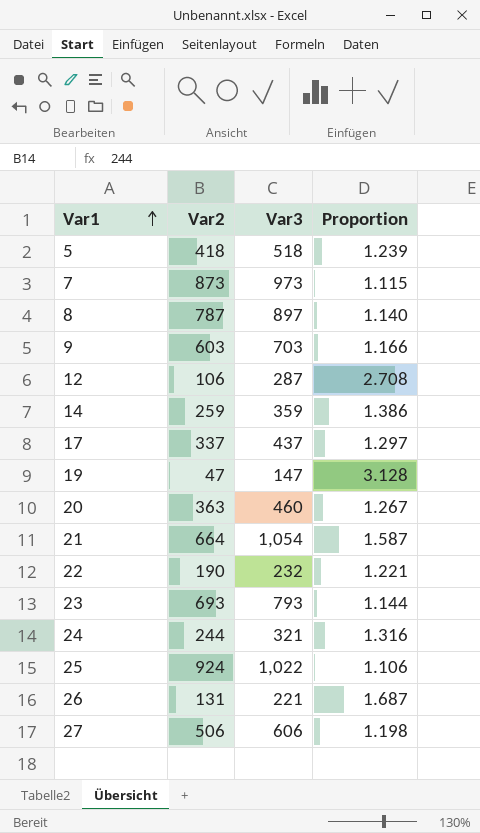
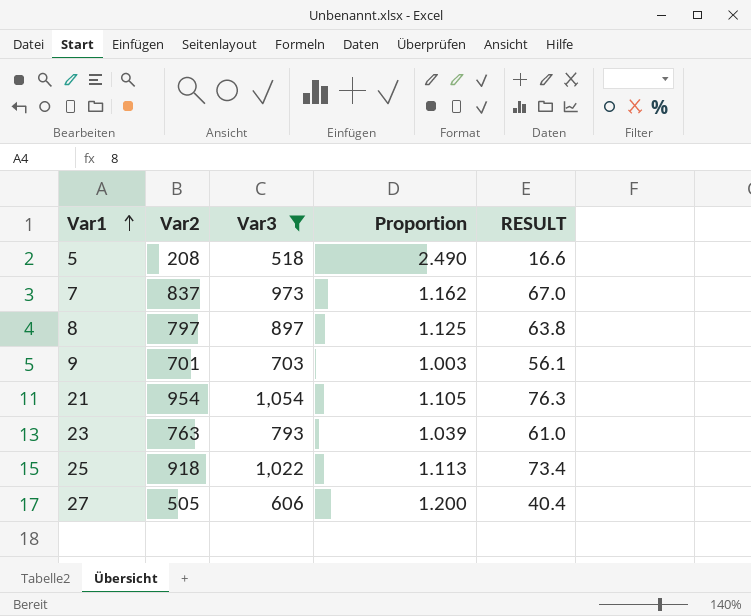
filter: none -> Var3 >= 518
column RESULT | formula: none -> [Var2] * 0.08
5 | Var2: 418 -> 208
5 | Proportion: 1.239 -> 2.490
7 | Var2: 873 -> 837
7 | Proportion: 1.115 -> 1.162
8 | Var2: 787 -> 797
8 | Proportion: 1.140 -> 1.125
9 | Var2: 603 -> 701
9 | Proportion: 1.166 -> 1.003
21 | Var2: 664 -> 954
21 | Proportion: 1.587 -> 1.105
23 | Var2: 693 -> 763
23 | Proportion: 1.144 -> 1.039
25 | Var2: 924 -> 918
25 | Proportion: 1.106 -> 1.113
27 | Var2: 506 -> 505
27 | Proportion: 1.198 -> 1.200

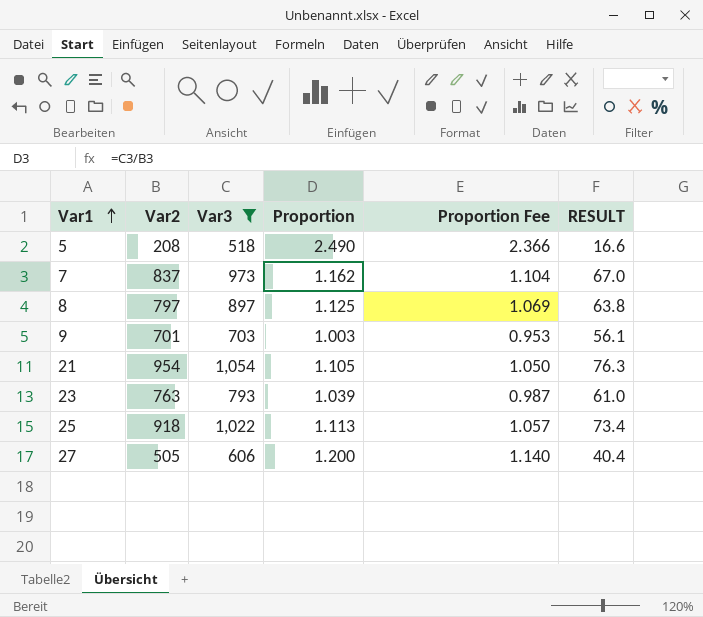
column Proportion Fee | formula: none -> [Proportion] * 0.95

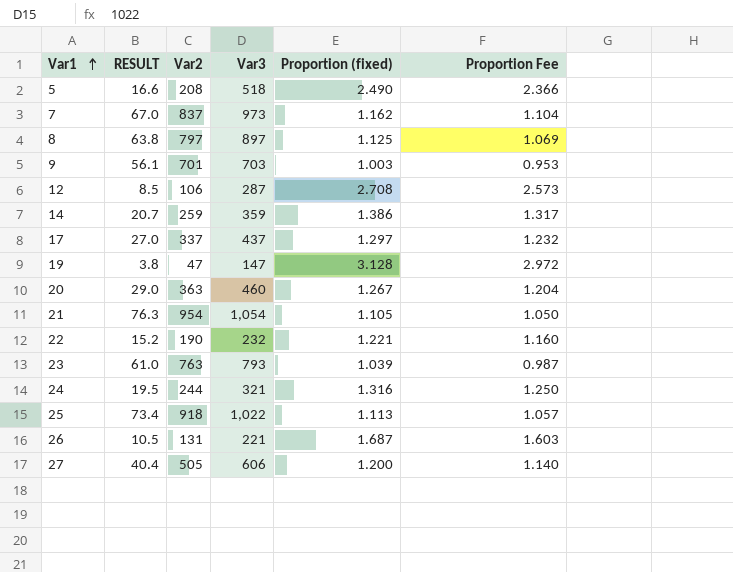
filter: Var3 >= 518 -> none
column RESULT | position: 6 -> 2
column name: Proportion -> Proportion (fixed)

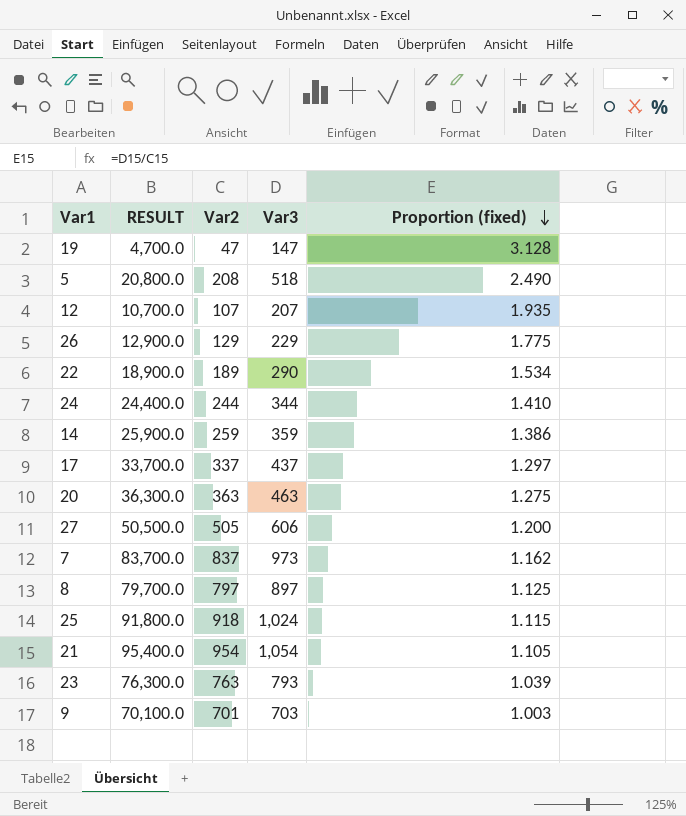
row order: Var1 ascending -> Proportion (fixed) descending
column Proportion Fee | formula: [Proportion (fixed)] * 0.95 -> none
column RESULT | formula: [Var2] * 0.08 -> [Var2] * 100
12 | Var2: 106 -> 107
12 | Var3: 287 -> 207
12 | Proportion (fixed): 2.708 -> 1.935
26 | Var2: 131 -> 129
26 | Var3: 221 -> 229
26 | Proportion (fixed): 1.687 -> 1.775
22 | Var2: 190 -> 189
22 | Var3: 232 -> 290
22 | Proportion (fixed): 1.221 -> 1.534
24 | Var3: 321 -> 344
24 | Proportion (fixed): 1.316 -> 1.410
20 | Var3: 460 -> 463
20 | Proportion (fixed): 1.267 -> 1.275
25 | Var3: 1,022 -> 1,024
25 | Proportion (fixed): 1.113 -> 1.115

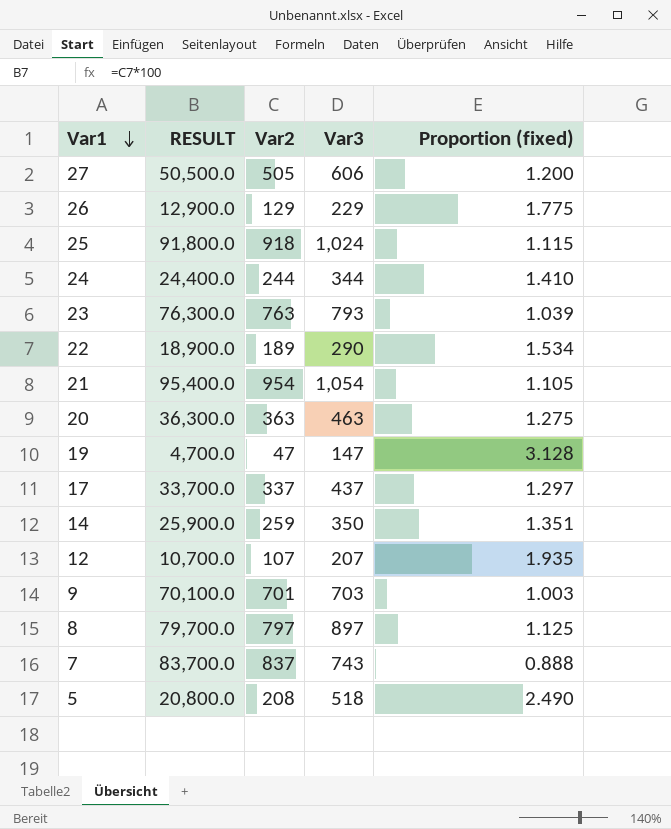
row order: Proportion (fixed) descending -> Var1 descending
14 | Var3: 359 -> 350
14 | Proportion (fixed): 1.386 -> 1.351
7 | Var3: 973 -> 743
7 | Proportion (fixed): 1.162 -> 0.888

